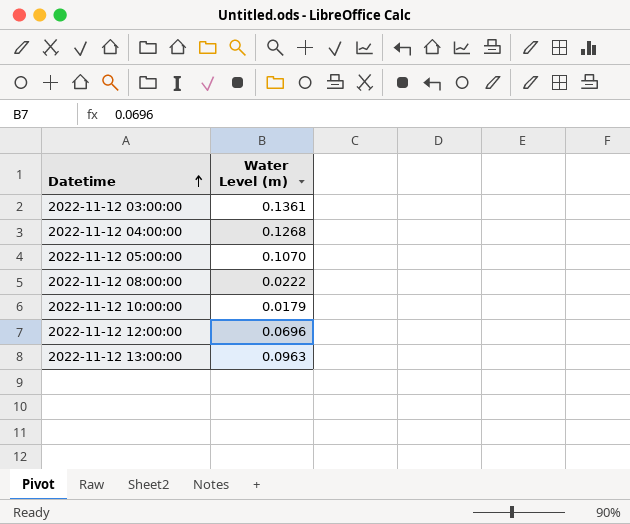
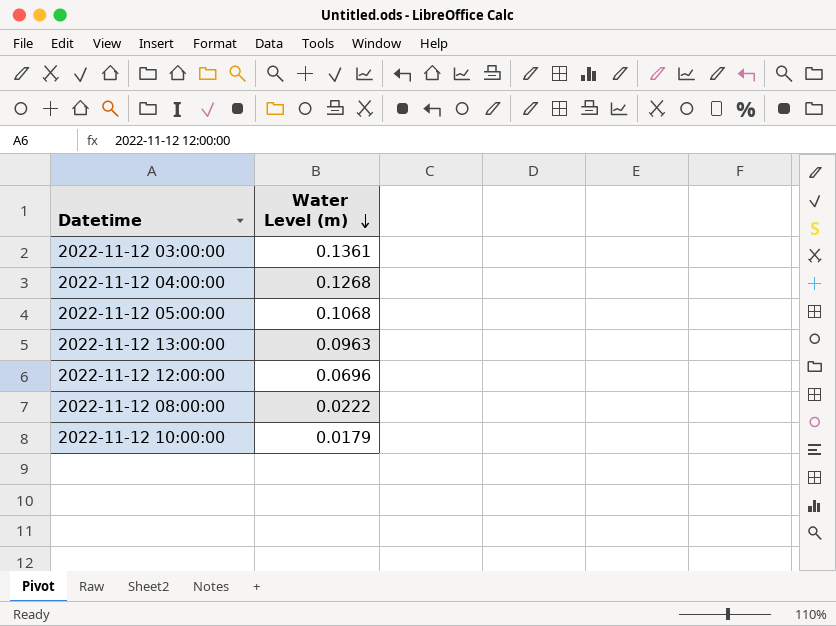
row order: Datetime ascending -> Water Level (m) descending
2022-11-12 05:00:00 | Water Level (m): 0.1070 -> 0.1068

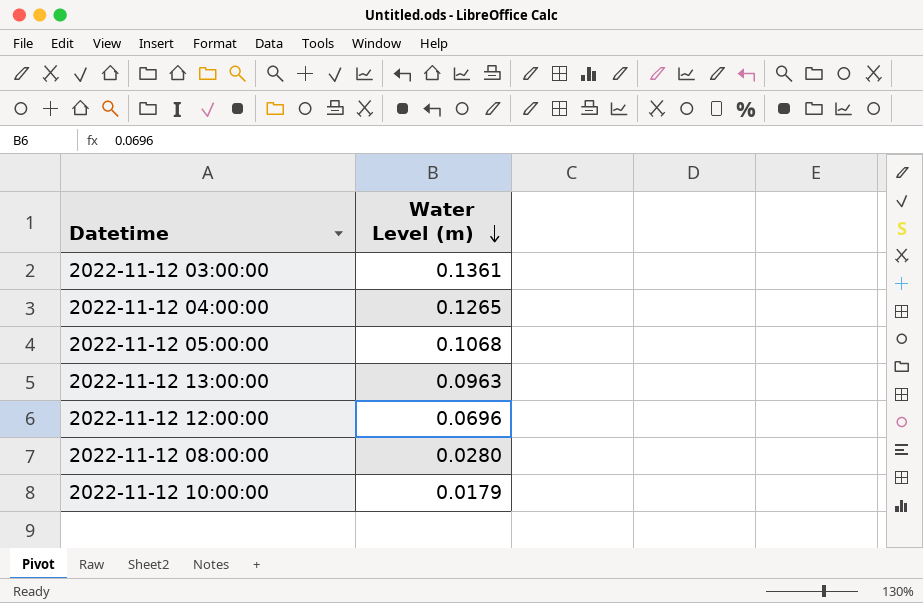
2022-11-12 04:00:00 | Water Level (m): 0.1268 -> 0.1265
2022-11-12 08:00:00 | Water Level (m): 0.0222 -> 0.0280

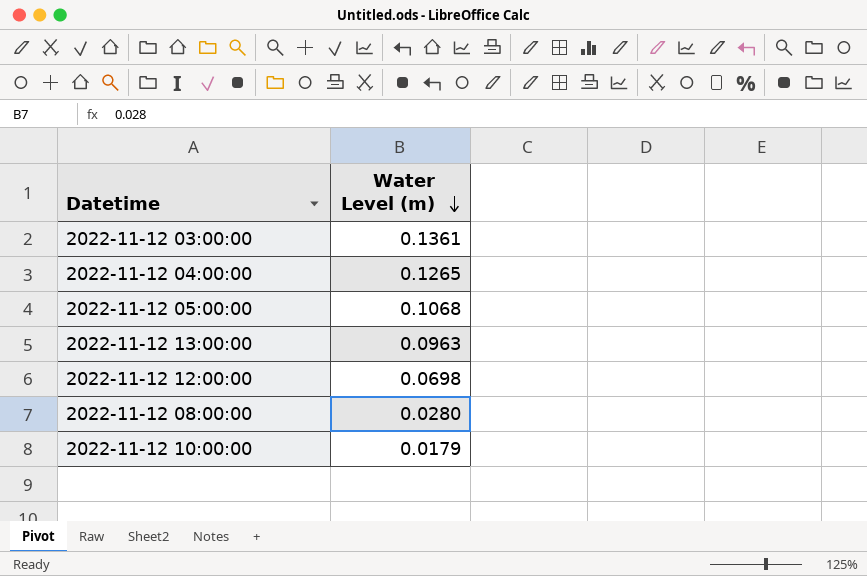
2022-11-12 12:00:00 | Water Level (m): 0.0696 -> 0.0698

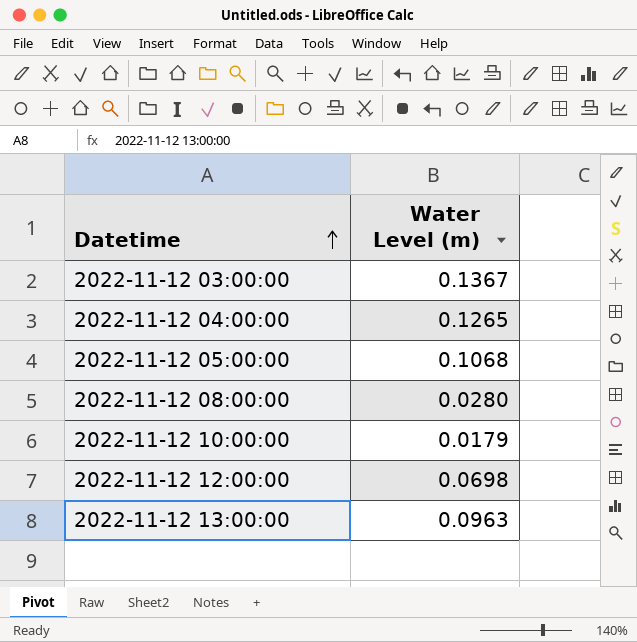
row order: Water Level (m) descending -> Datetime ascending
2022-11-12 03:00:00 | Water Level (m): 0.1361 -> 0.1367

